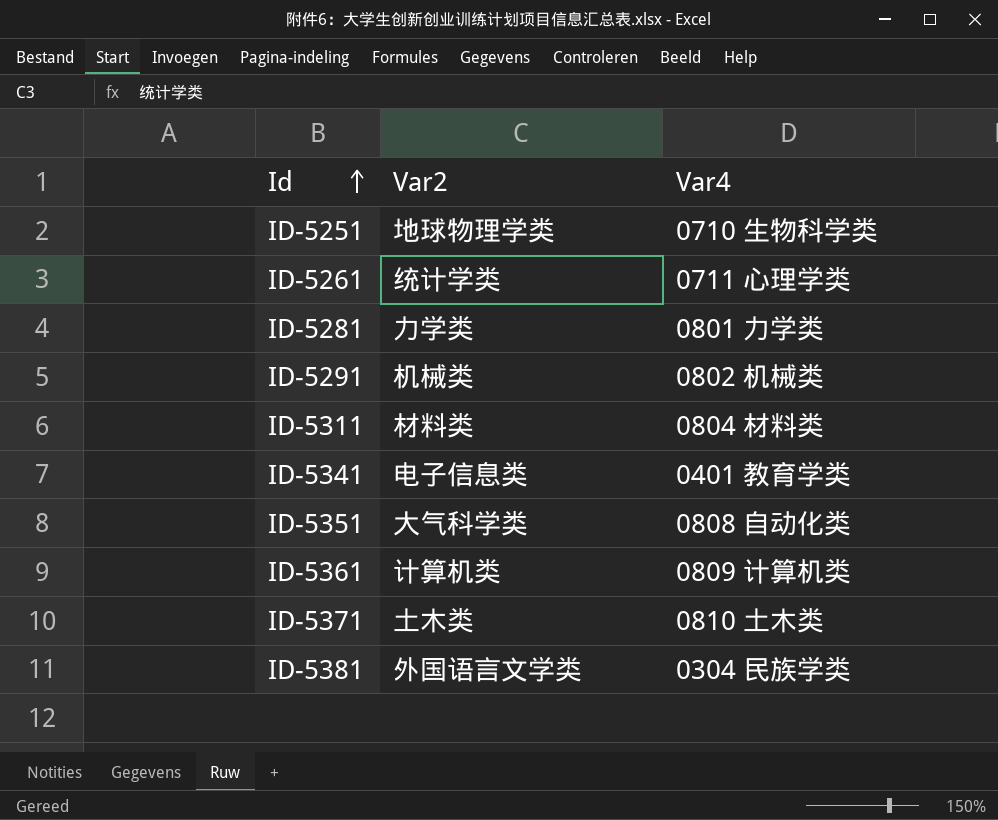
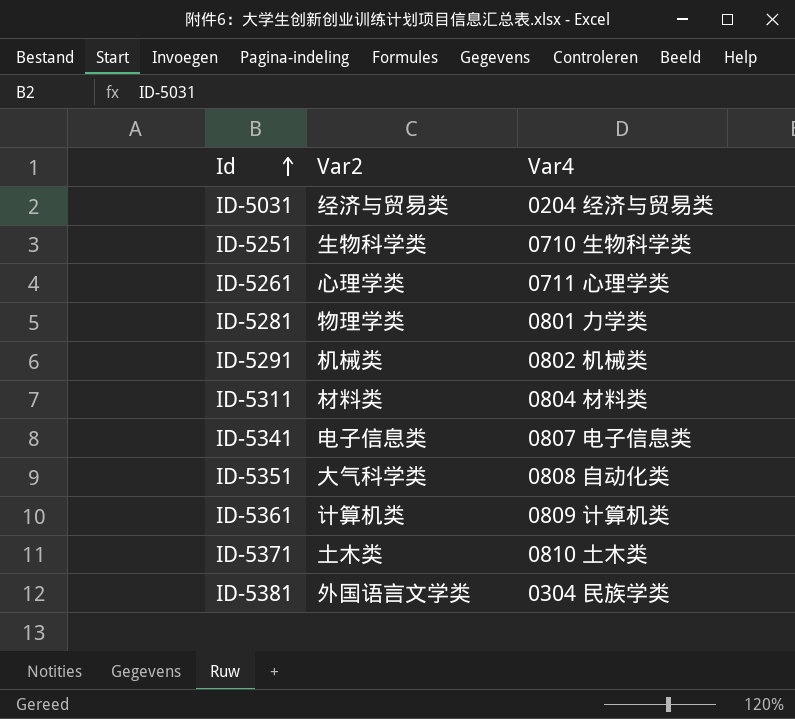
row ID-5031: none -> 经济与贸易类 | 0204 经济与贸易类
ID-5251 | Var2: 地球物理学类 -> 生物科学类
ID-5261 | Var2: 统计学类 -> 心理学类
ID-5281 | Var2: 力学类 -> 物理学类
ID-5341 | Var4: 0401 教育学类 -> 0807 电子信息类

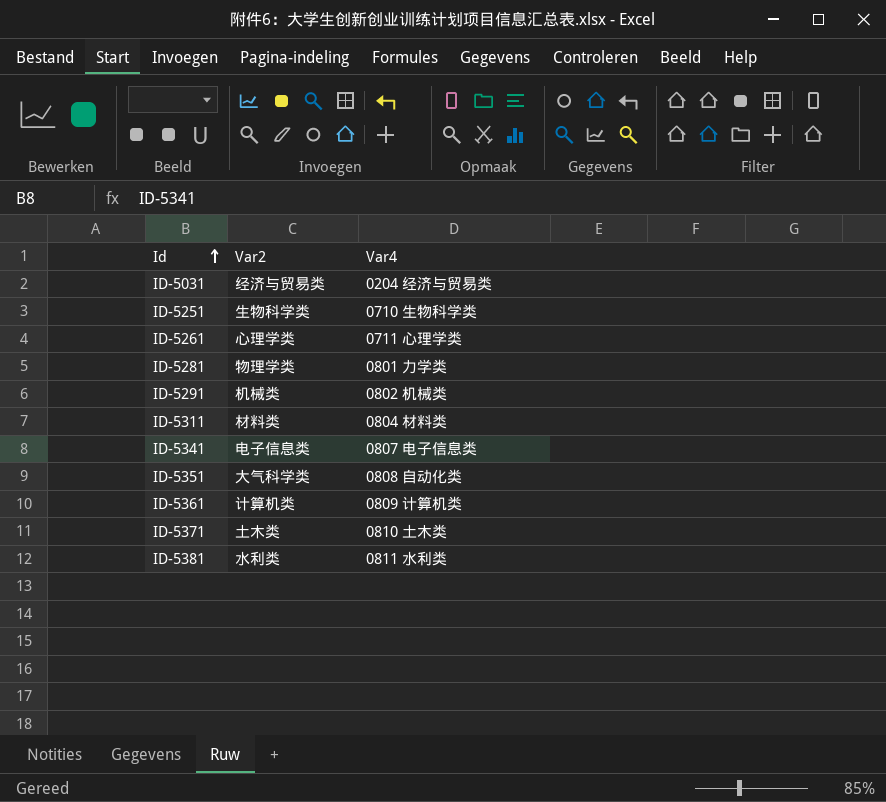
ID-5381 | Var2: 外国语言文学类 -> 水利类
ID-5381 | Var4: 0304 民族学类 -> 0811 水利类

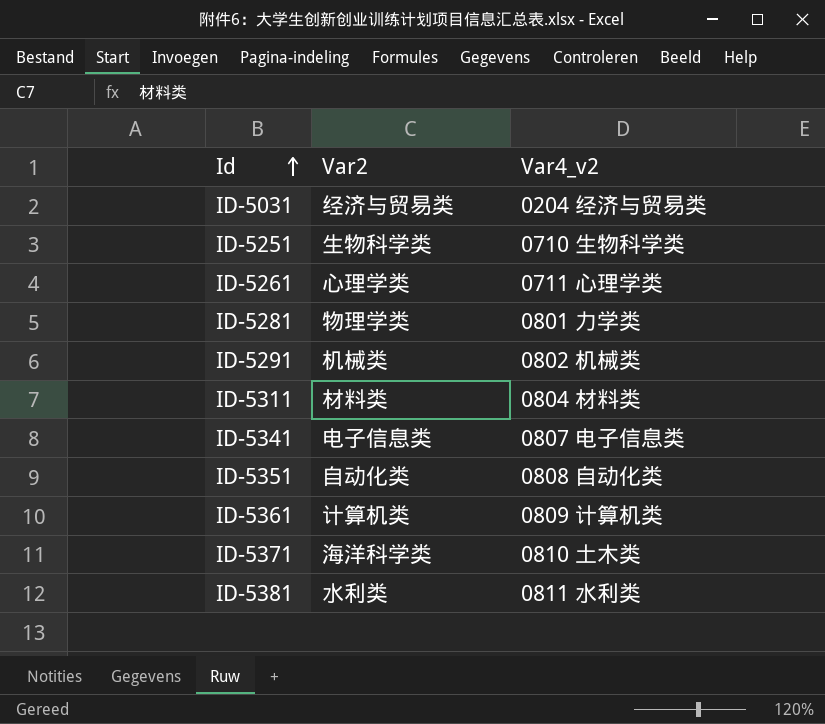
column name: Var4 -> Var4_v2
ID-5351 | Var2: 大气科学类 -> 自动化类
ID-5371 | Var2: 土木类 -> 海洋科学类

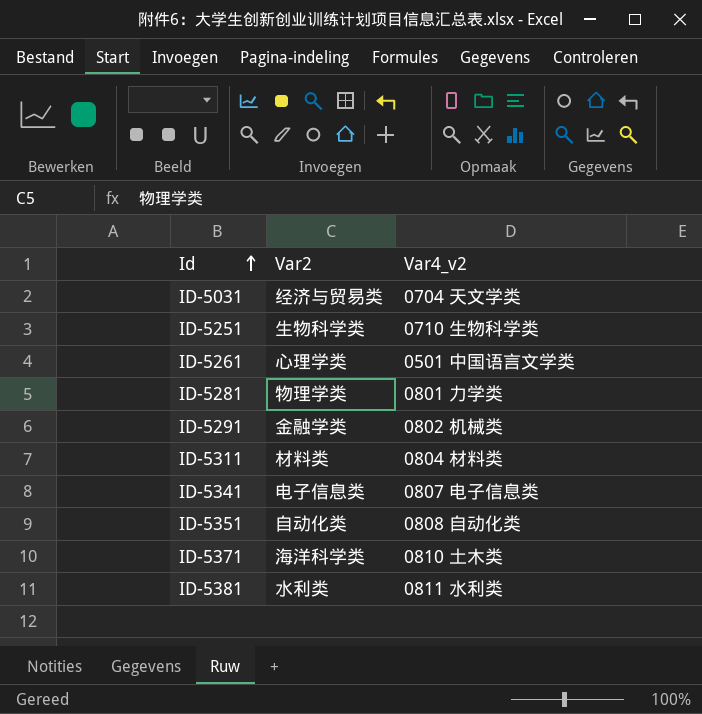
row ID-5361: 计算机类 | 0809 计算机类 -> none
ID-5031 | Var4_v2: 0204 经济与贸易类 -> 0704 天文学类
ID-5261 | Var4_v2: 0711 心理学类 -> 0501 中国语言文学类
ID-5291 | Var2: 机械类 -> 金融学类

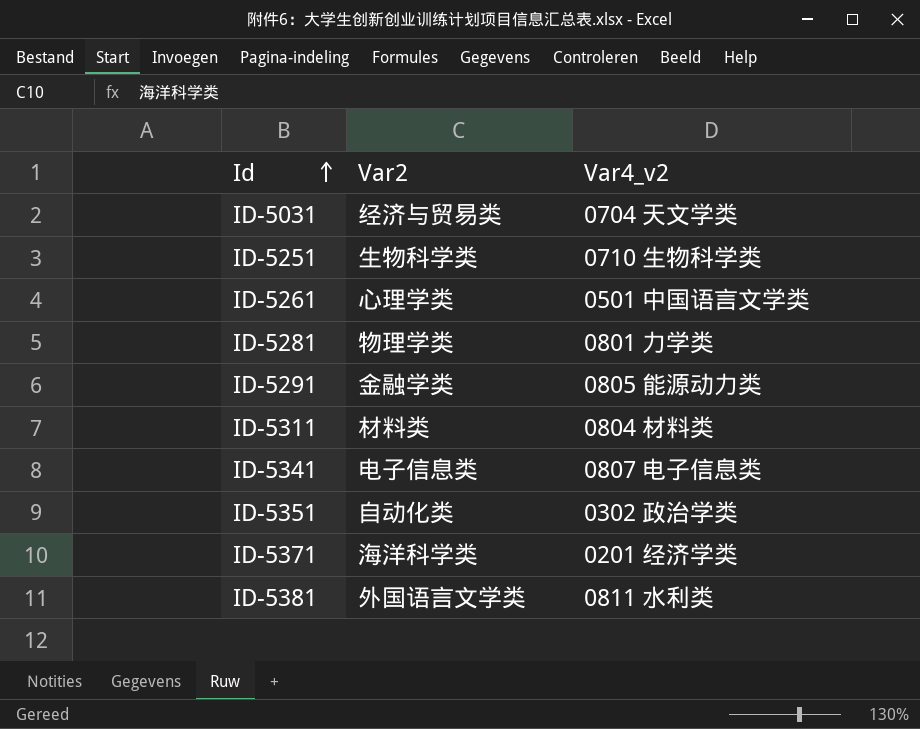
ID-5291 | Var4_v2: 0802 机械类 -> 0805 能源动力类
ID-5351 | Var4_v2: 0808 自动化类 -> 0302 政治学类
ID-5371 | Var4_v2: 0810 土木类 -> 0201 经济学类
ID-5381 | Var2: 水利类 -> 外国语言文学类

